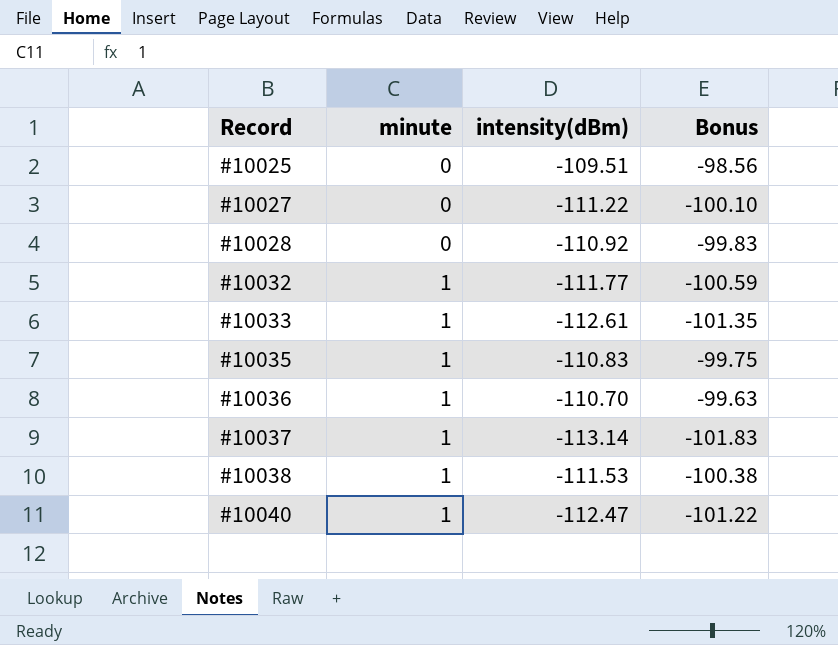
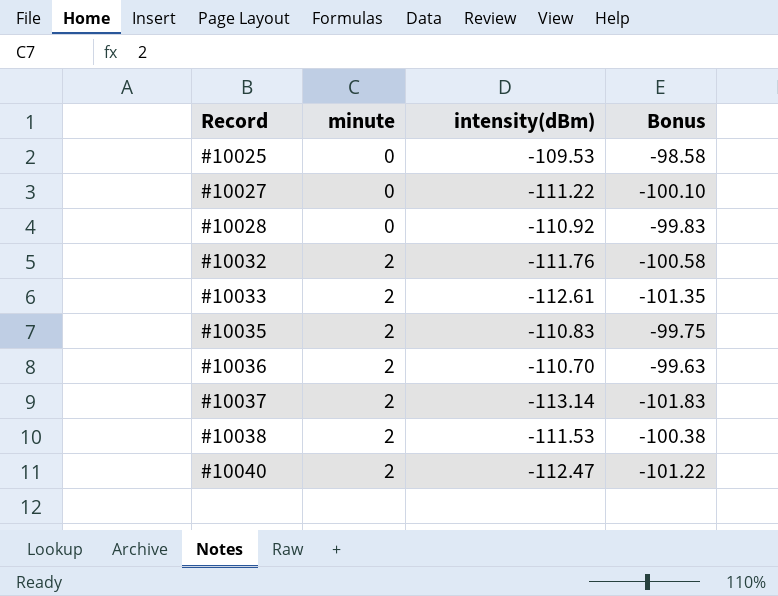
#10025 | intensity(dBm): -109.51 -> -109.53
#10025 | Bonus: -98.56 -> -98.58
#10032 | minute: 1 -> 2
#10032 | intensity(dBm): -111.77 -> -111.76
#10032 | Bonus: -100.59 -> -100.58
#10033 | minute: 1 -> 2
#10035 | minute: 1 -> 2
#10036 | minute: 1 -> 2
#10037 | minute: 1 -> 2
#10038 | minute: 1 -> 2
#10040 | minute: 1 -> 2

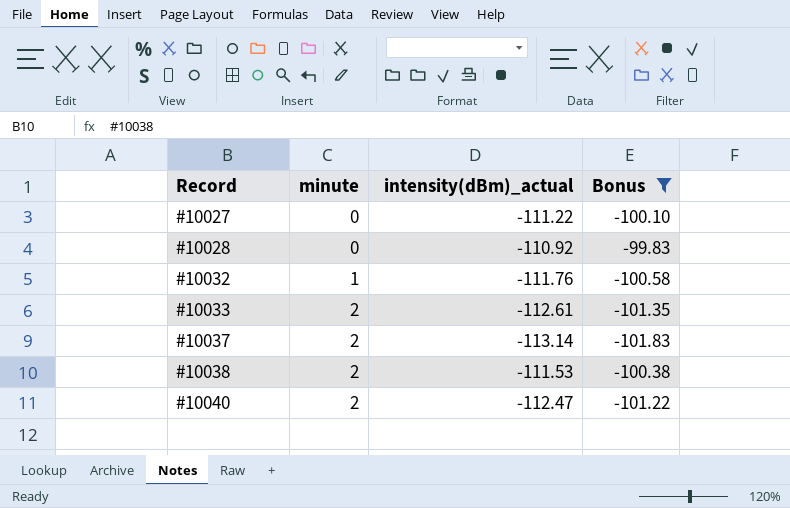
filter: none -> Bonus <= -99.83
column name: intensity(dBm) -> intensity(dBm)_actual
#10032 | minute: 2 -> 1

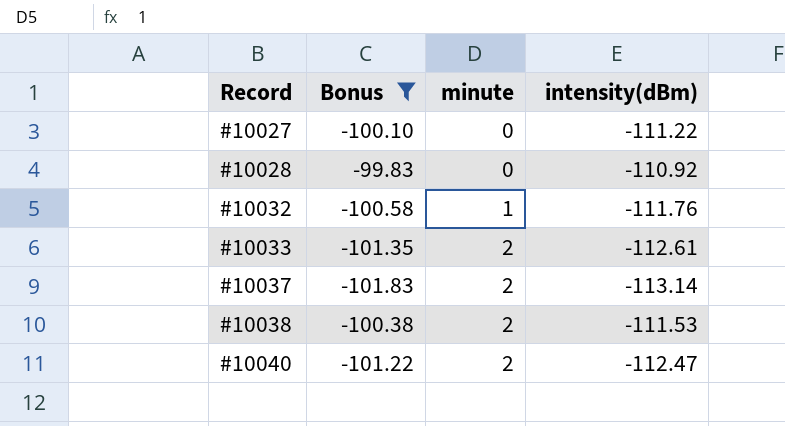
column Bonus | position: 4 -> 2
column name: intensity(dBm)_actual -> intensity(dBm)

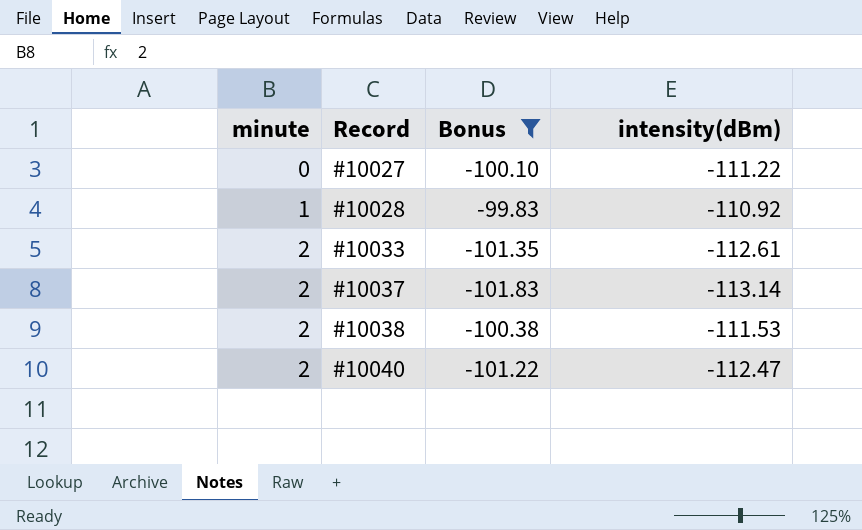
column minute | position: 3 -> 1
row #10032: -100.58 | 1 | -111.76 -> none
#10028 | minute: 0 -> 1

